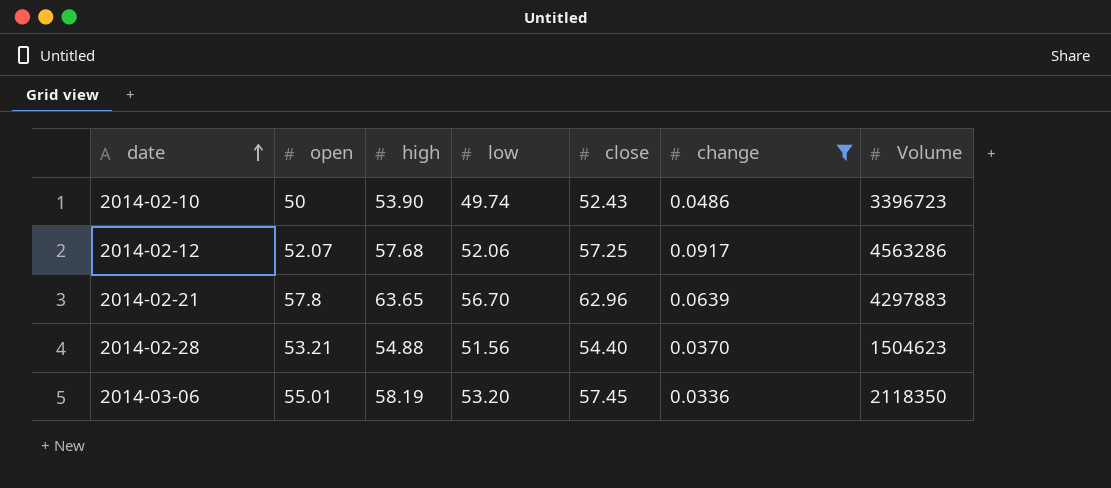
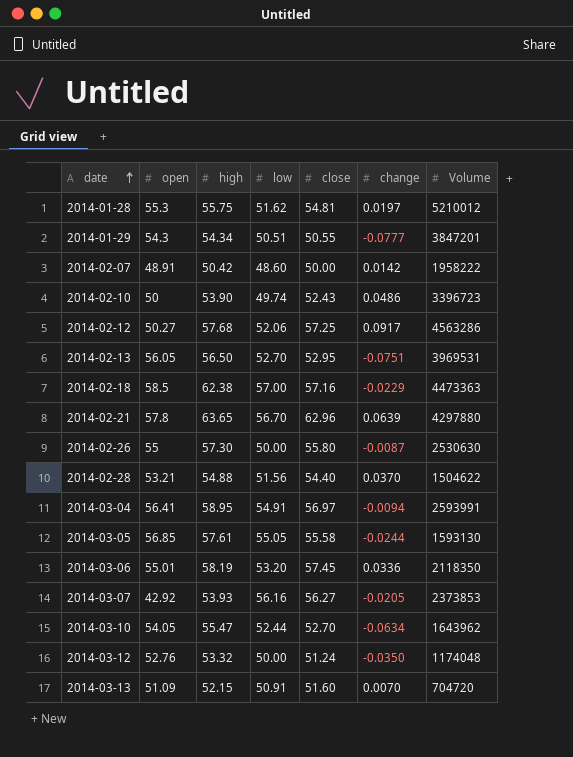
filter: change >= 0.0336 -> none
2014-02-12 | open: 52.07 -> 50.27
2014-02-21 | Volume: 4297883 -> 4297880
2014-02-28 | Volume: 1504623 -> 1504622

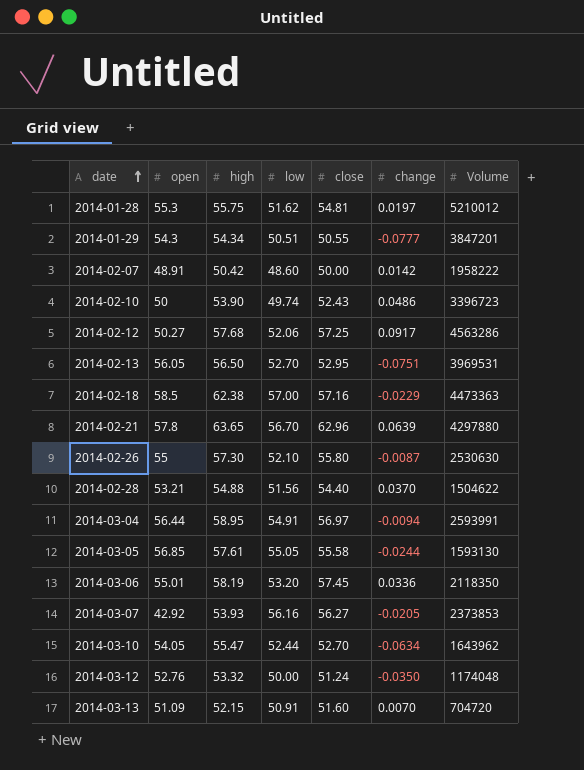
2014-02-26 | low: 50.00 -> 52.10
2014-03-04 | open: 56.41 -> 56.44

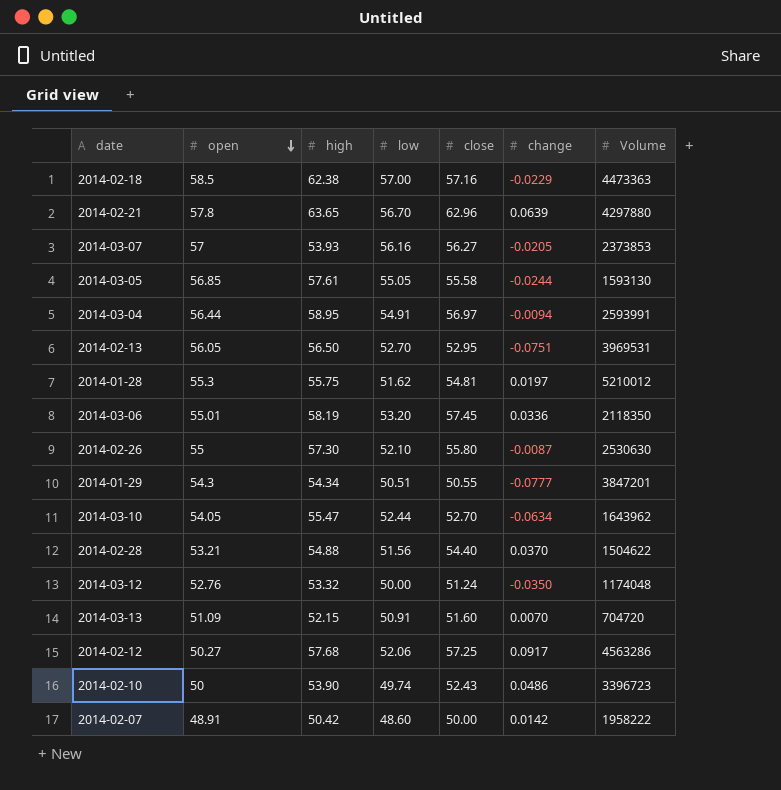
row order: date ascending -> open descending
2014-03-07 | open: 42.92 -> 57

